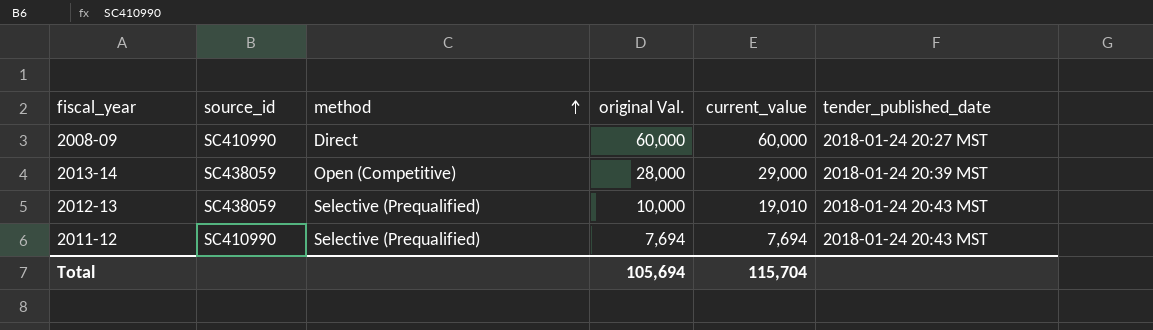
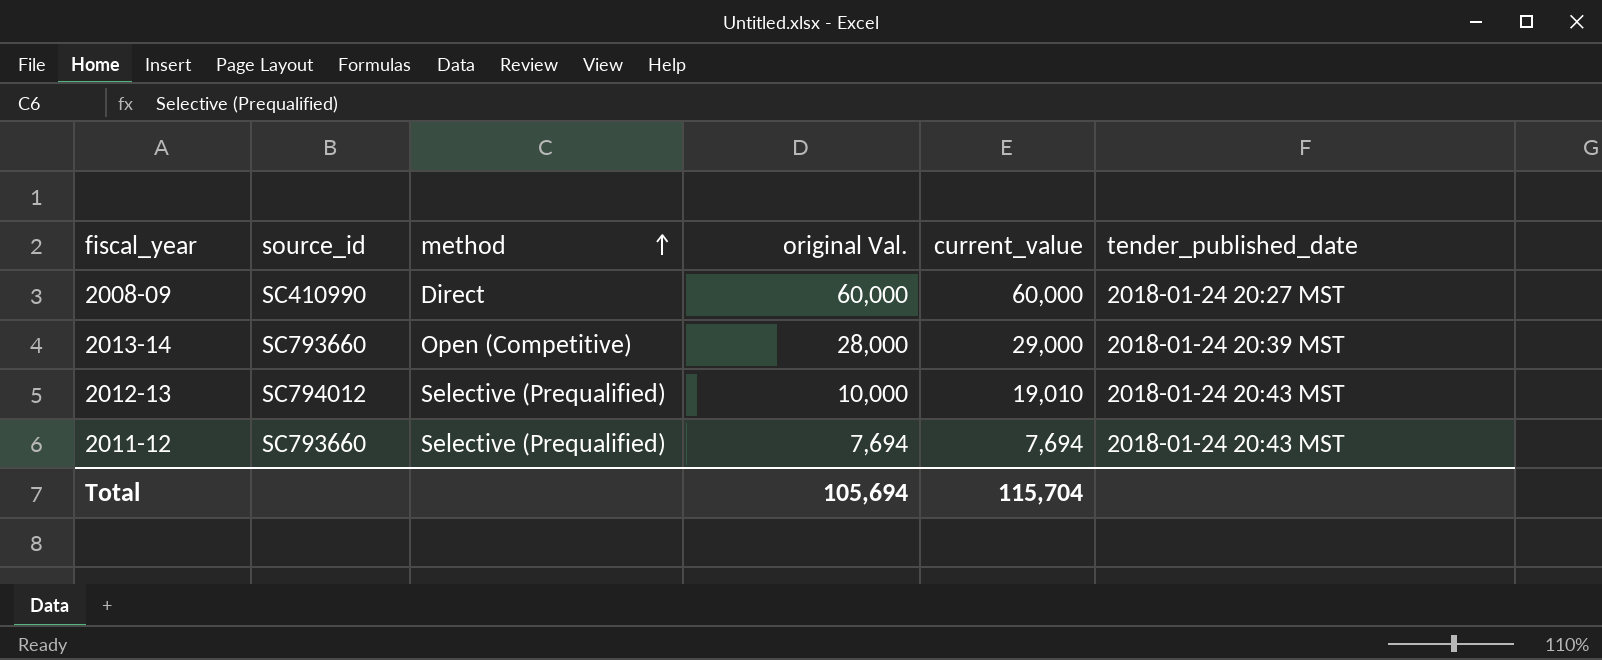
2013-14 | source_id: SC438059 -> SC793660
2012-13 | source_id: SC438059 -> SC794012
2011-12 | source_id: SC410990 -> SC793660

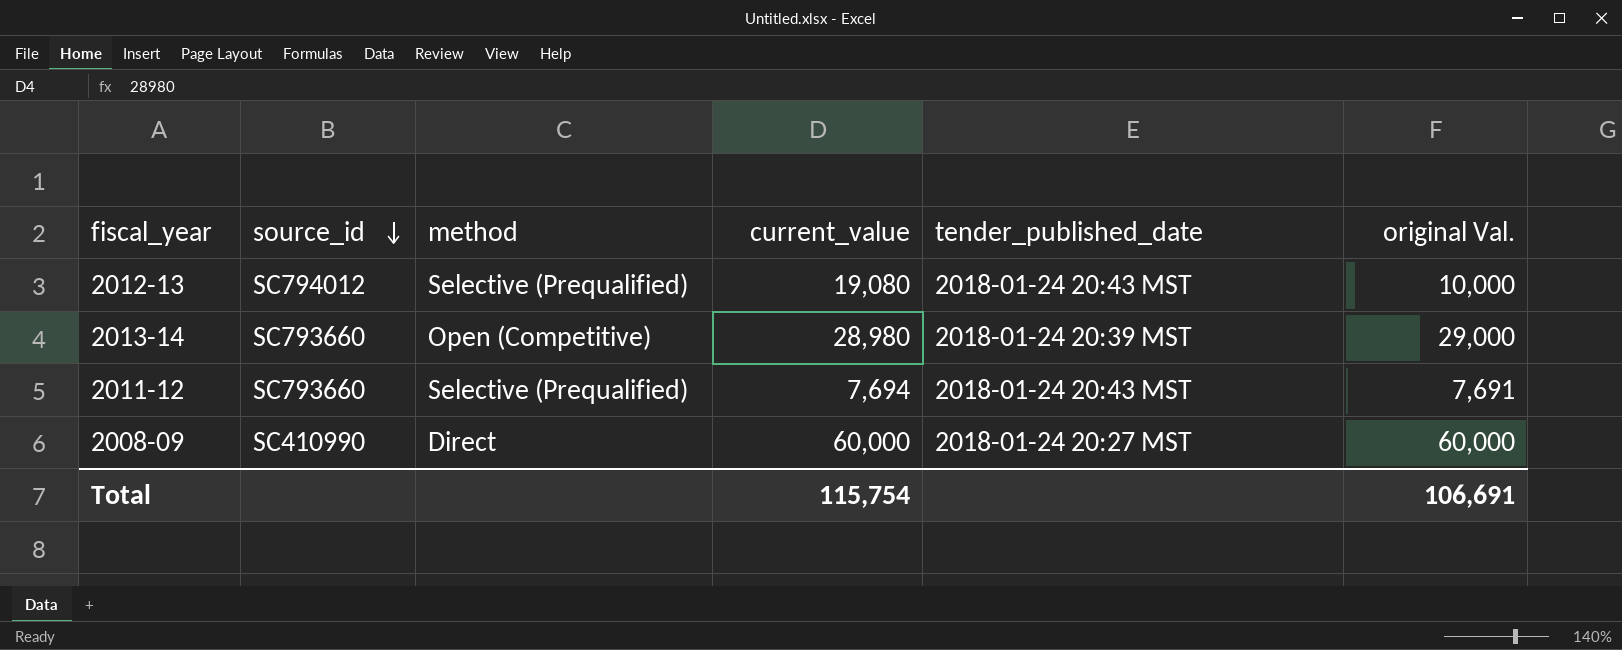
row order: method ascending -> source_id descending
column original Val. | position: 4 -> 6
2012-13 | current_value: 19,010 -> 19,080
2013-14 | current_value: 29,000 -> 28,980
2013-14 | original Val.: 28,000 -> 29,000
2011-12 | original Val.: 7,694 -> 7,691
Total | current_value: 115,704 -> 115,754
Total | original Val.: 105,694 -> 106,691

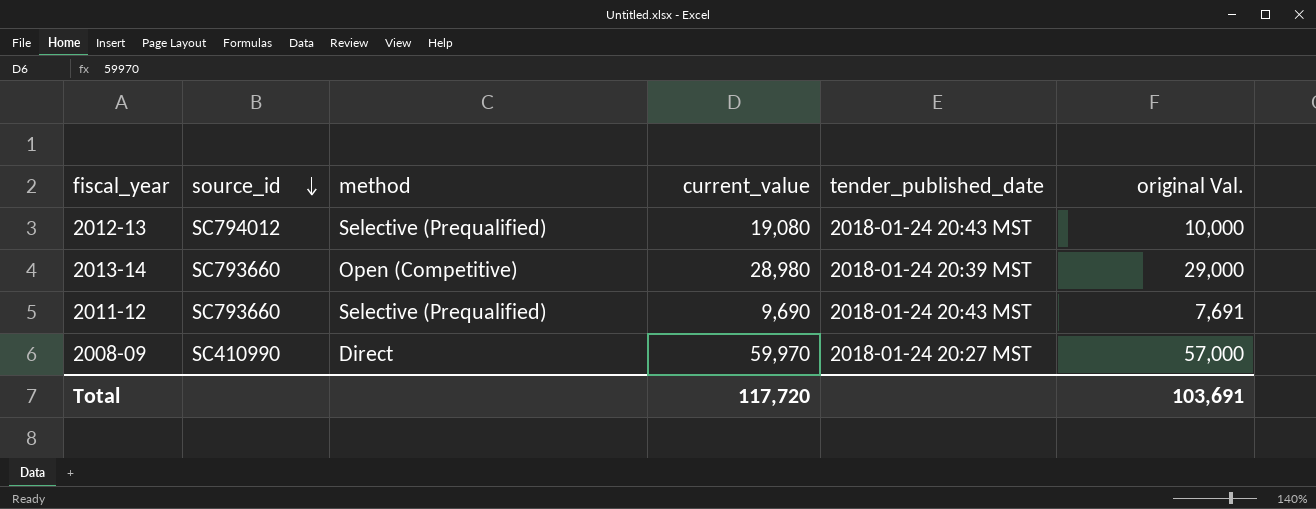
2011-12 | current_value: 7,694 -> 9,690
2008-09 | current_value: 60,000 -> 59,970
2008-09 | original Val.: 60,000 -> 57,000
Total | current_value: 115,754 -> 117,720
Total | original Val.: 106,691 -> 103,691

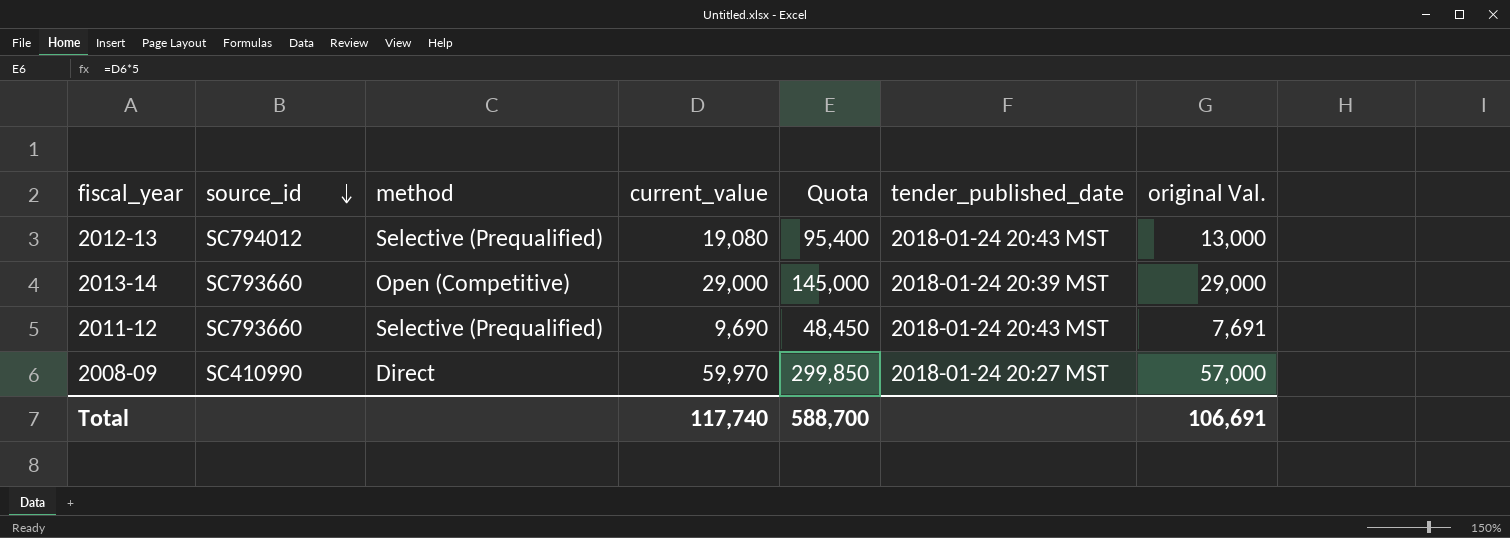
column Quota | formula: none -> [current_value] * 5
2012-13 | original Val.: 10,000 -> 13,000
2013-14 | current_value: 28,980 -> 29,000
Total | current_value: 117,720 -> 117,740
Total | original Val.: 103,691 -> 106,691

